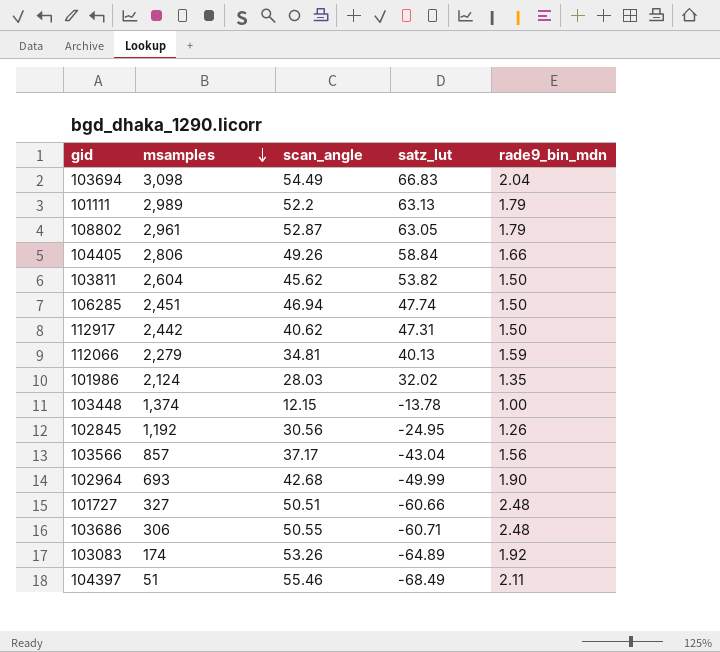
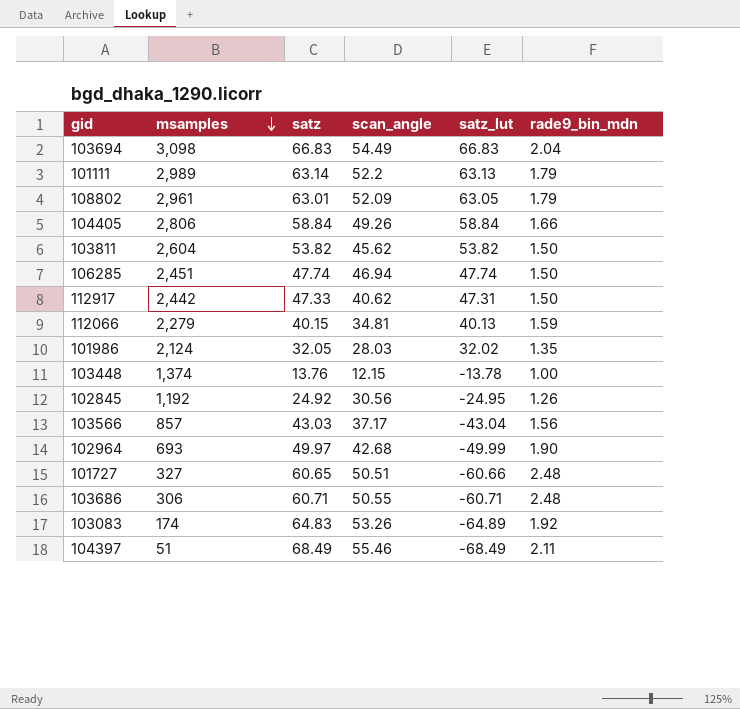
column satz | position: none -> 3
108802 | scan_angle: 52.87 -> 52.09

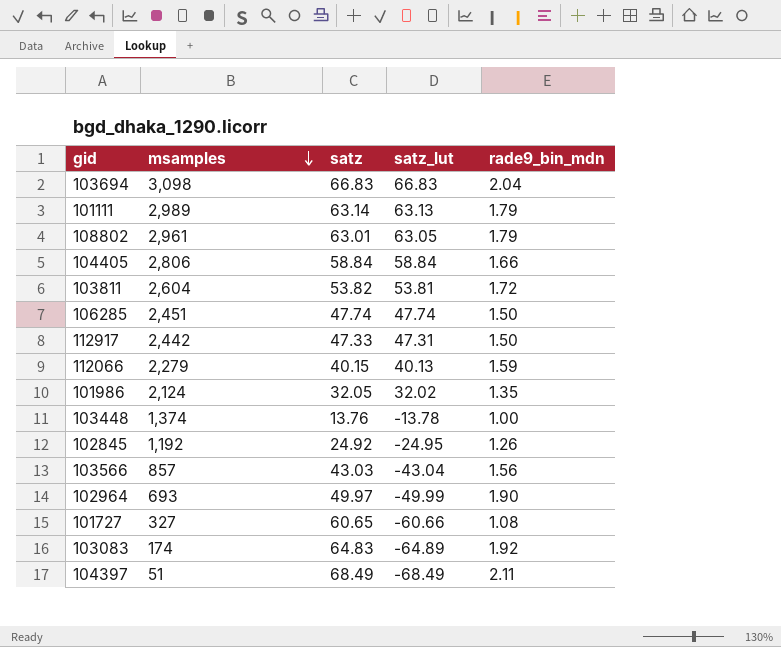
column scan_angle | position: 4 -> none
row 103686: 306 | 60.71 | 50.55 | -60.71 | 2.48 -> none
103811 | satz_lut: 53.82 -> 53.81
103811 | rade9_bin_mdn: 1.50 -> 1.72
101727 | rade9_bin_mdn: 2.48 -> 1.08

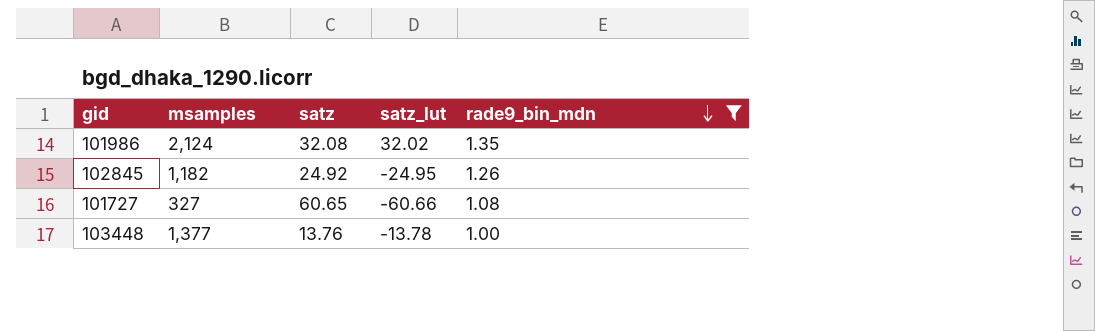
filter: none -> rade9_bin_mdn <= 1.35
row order: msamples descending -> rade9_bin_mdn descending
101986 | satz: 32.05 -> 32.08
102845 | msamples: 1,192 -> 1,182
103448 | msamples: 1,374 -> 1,377

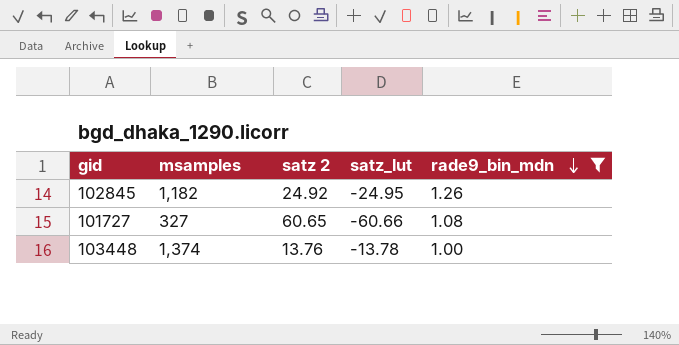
column name: satz -> satz 2
row 101986: 2,124 | 32.08 | 32.02 | 1.35 -> none
103448 | msamples: 1,377 -> 1,374

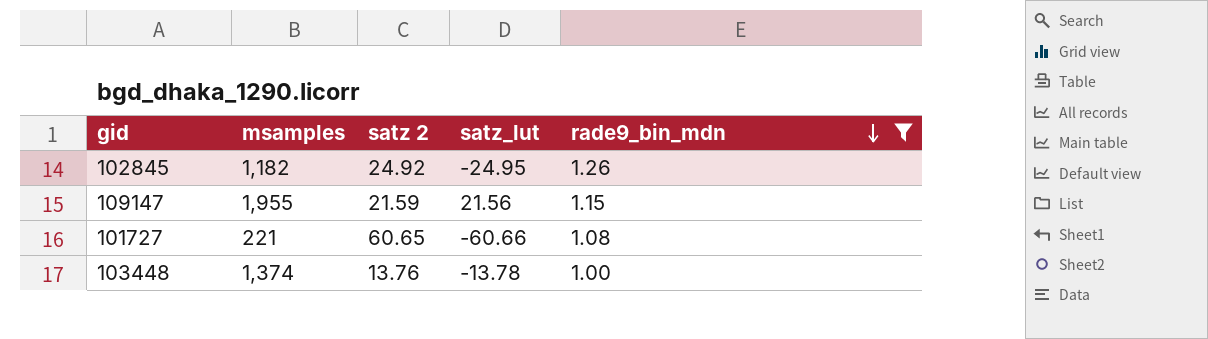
row 109147: none -> 1,955 | 21.59 | 21.56 | 1.15
101727 | msamples: 327 -> 221

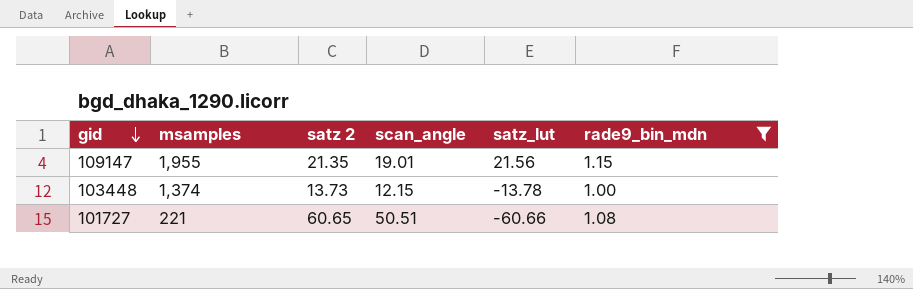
row order: rade9_bin_mdn descending -> gid descending
column scan_angle | position: none -> 4
row 102845: 1,182 | 24.92 | -24.95 | 1.26 -> none
109147 | satz 2: 21.59 -> 21.35
103448 | satz 2: 13.76 -> 13.73

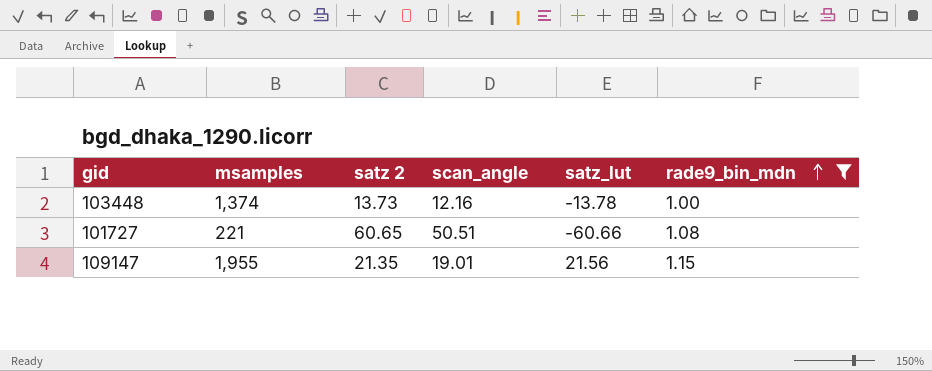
row order: gid descending -> rade9_bin_mdn ascending
103448 | scan_angle: 12.15 -> 12.16

